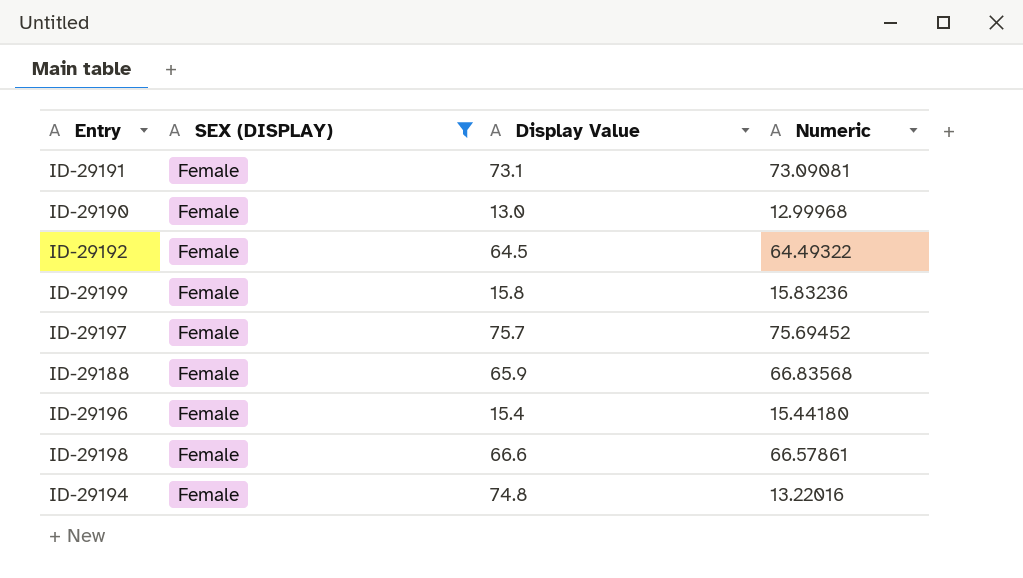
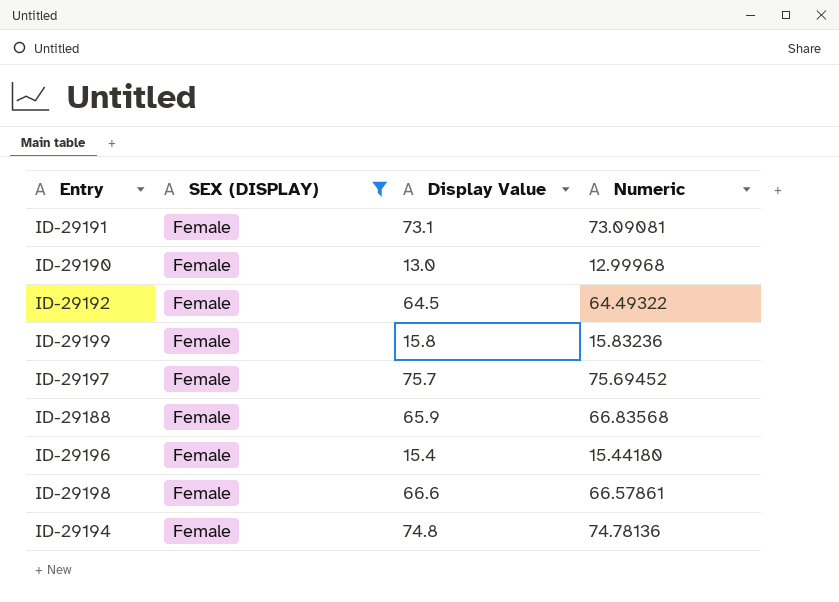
ID-29194 | Numeric: 13.22016 -> 74.78136

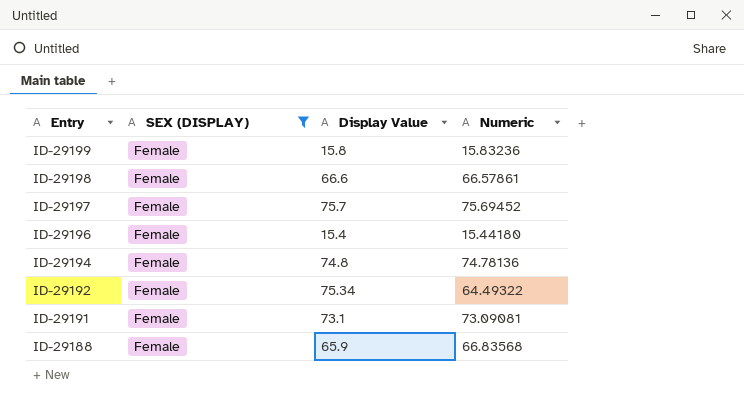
row order: none -> Entry descending
row ID-29190: Female | 13.0 | 12.99968 -> none
ID-29192 | Display Value: 64.5 -> 75.34

